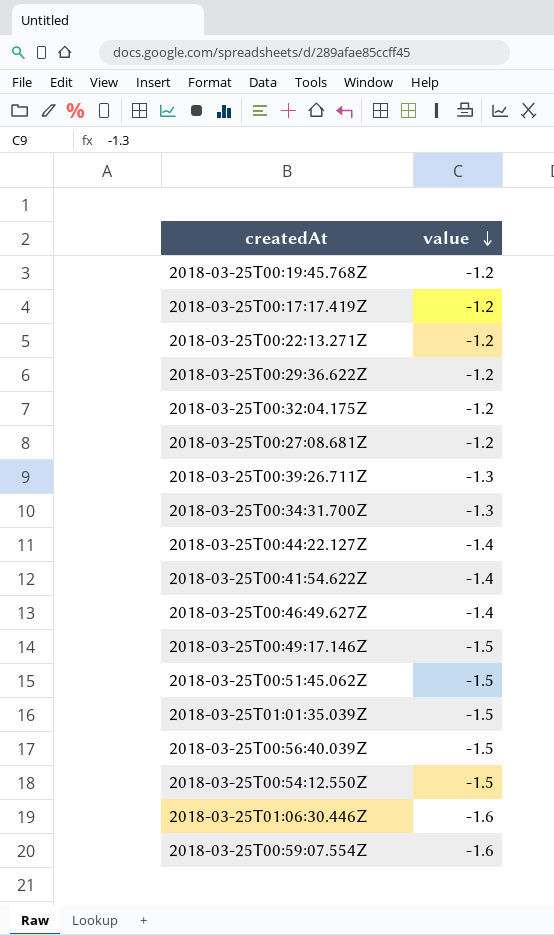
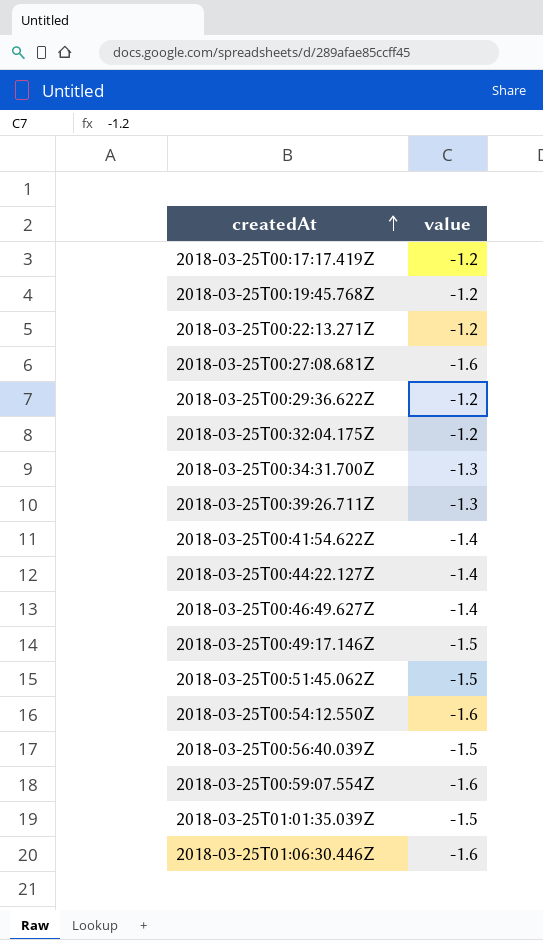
row order: value descending -> createdAt ascending
2018-03-25T00:27:08.681Z | value: -1.2 -> -1.6
2018-03-25T00:54:12.550Z | value: -1.5 -> -1.6

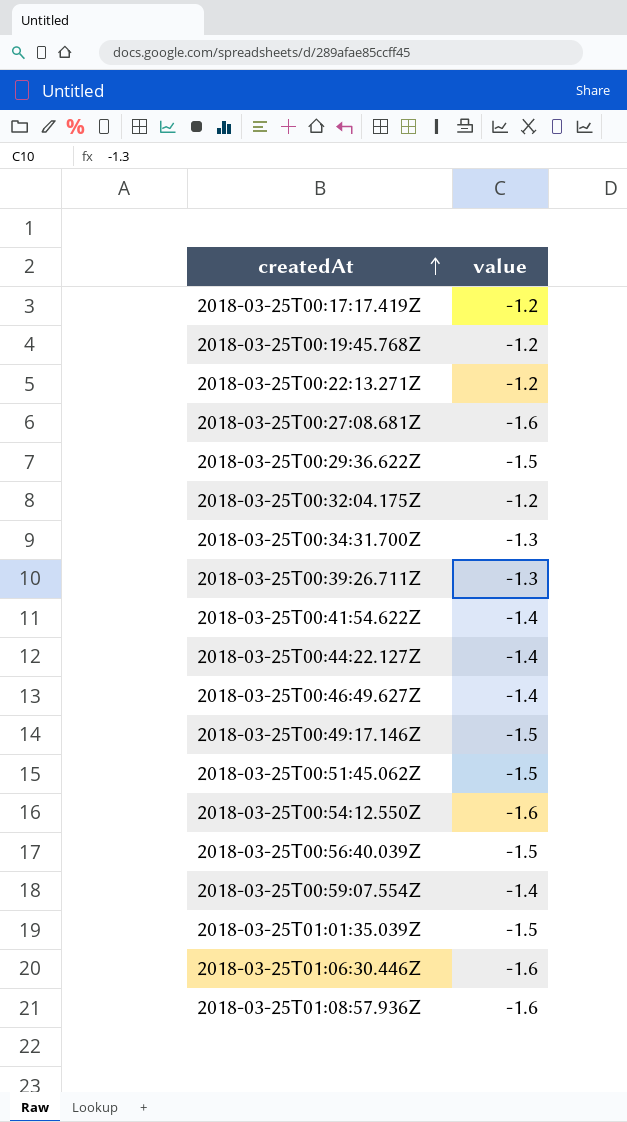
2018-03-25T00:29:36.622Z | value: -1.2 -> -1.5
2018-03-25T00:59:07.554Z | value: -1.6 -> -1.4
row 2018-03-25T01:08:57.936Z: none -> -1.6

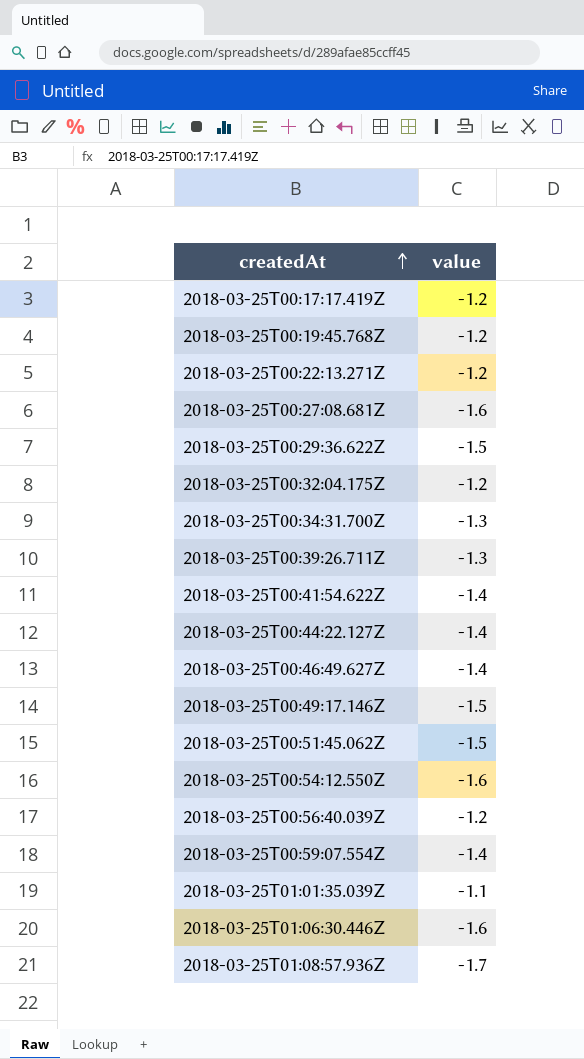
2018-03-25T00:56:40.039Z | value: -1.5 -> -1.2
2018-03-25T01:01:35.039Z | value: -1.5 -> -1.1
2018-03-25T01:08:57.936Z | value: -1.6 -> -1.7

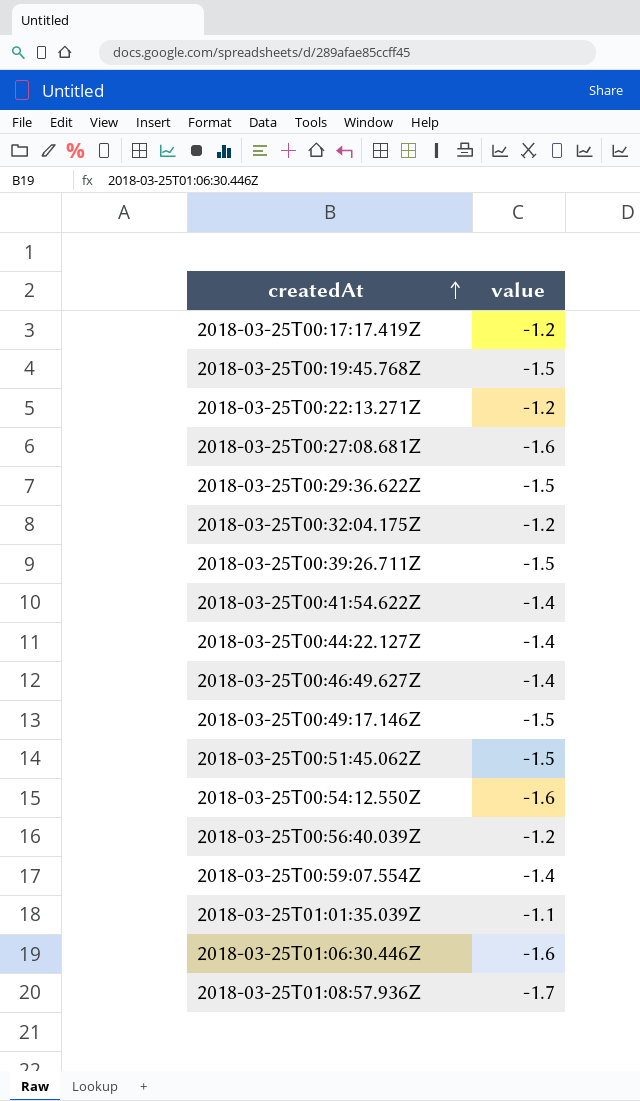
row 2018-03-25T00:34:31.700Z: -1.3 -> none
2018-03-25T00:19:45.768Z | value: -1.2 -> -1.5
2018-03-25T00:39:26.711Z | value: -1.3 -> -1.5

